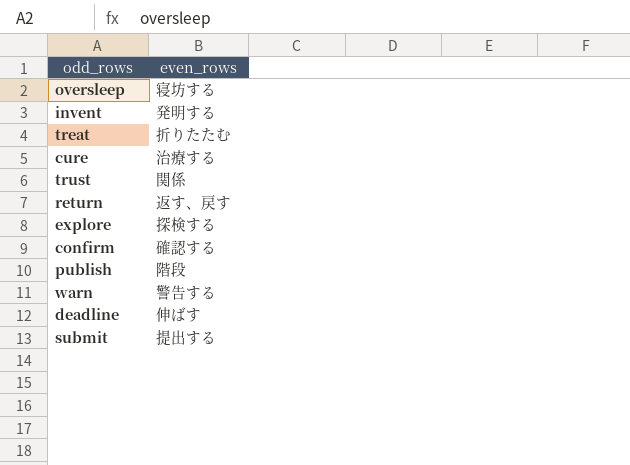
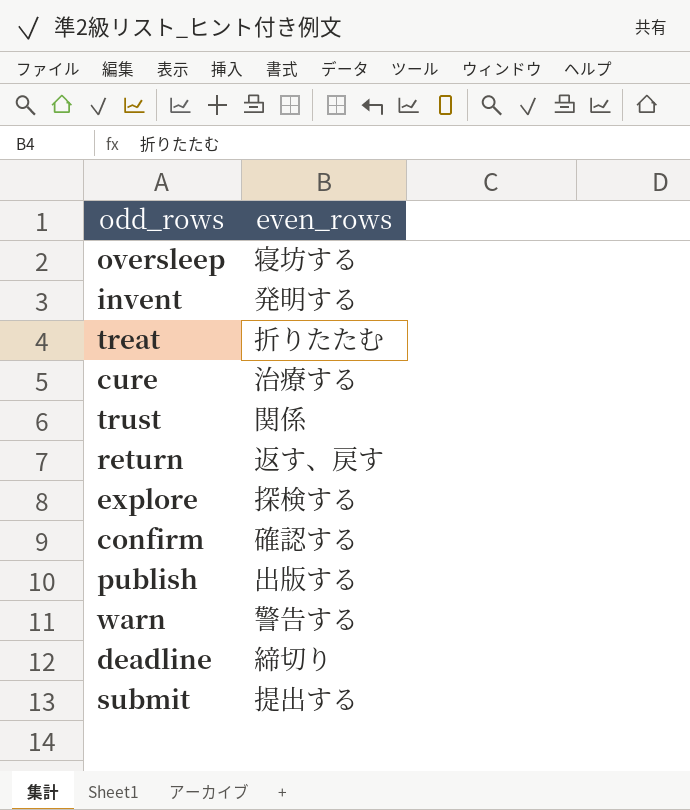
publish | even_rows: 階段 -> 出版する
deadline | even_rows: 伸ばす -> 締切り

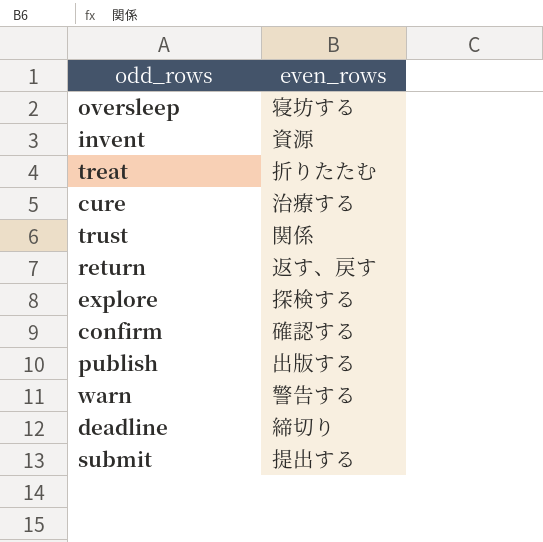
invent | even_rows: 発明する -> 資源

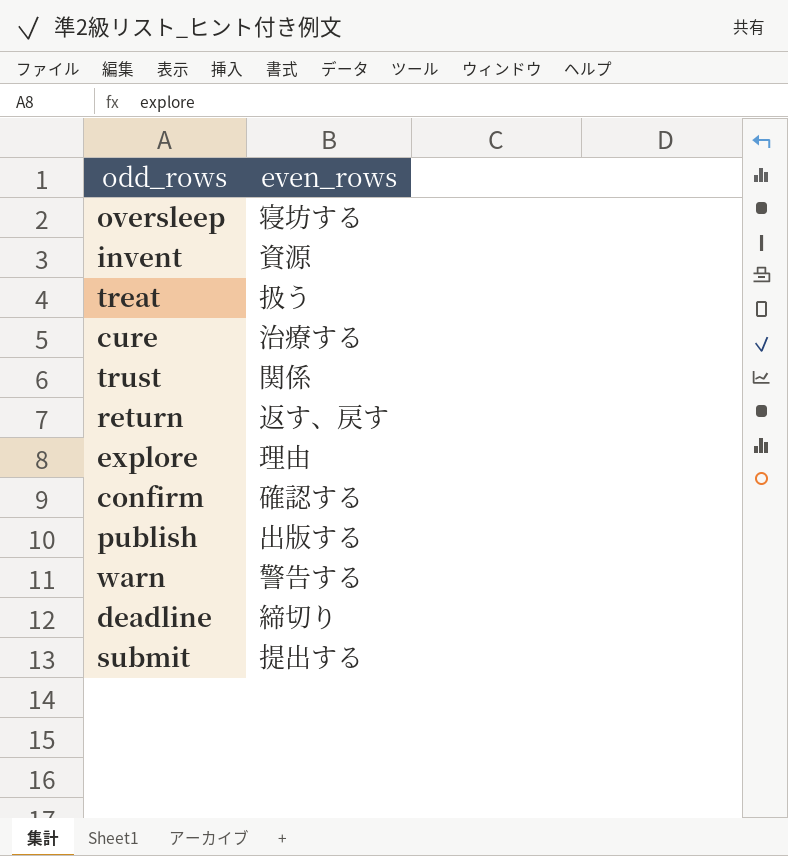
treat | even_rows: 折りたたむ -> 扱う
explore | even_rows: 探検する -> 理由

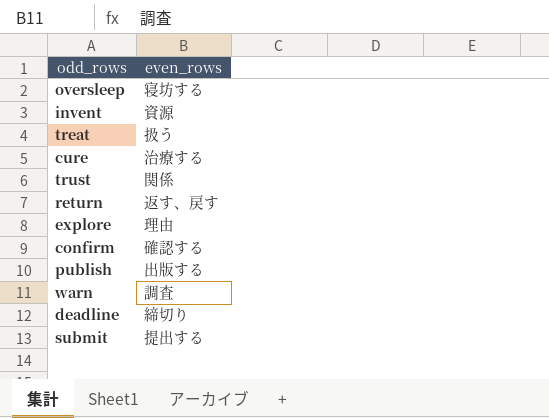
warn | even_rows: 警告する -> 調査

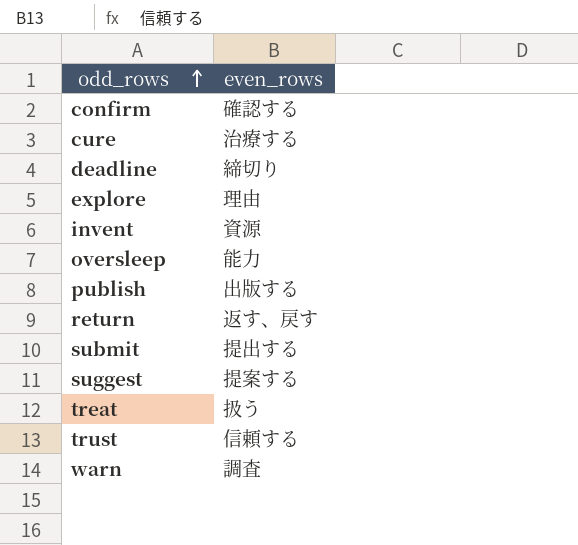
row order: none -> odd_rows ascending
oversleep | even_rows: 寝坊する -> 能力
row suggest: none -> 提案する
trust | even_rows: 関係 -> 信頼する

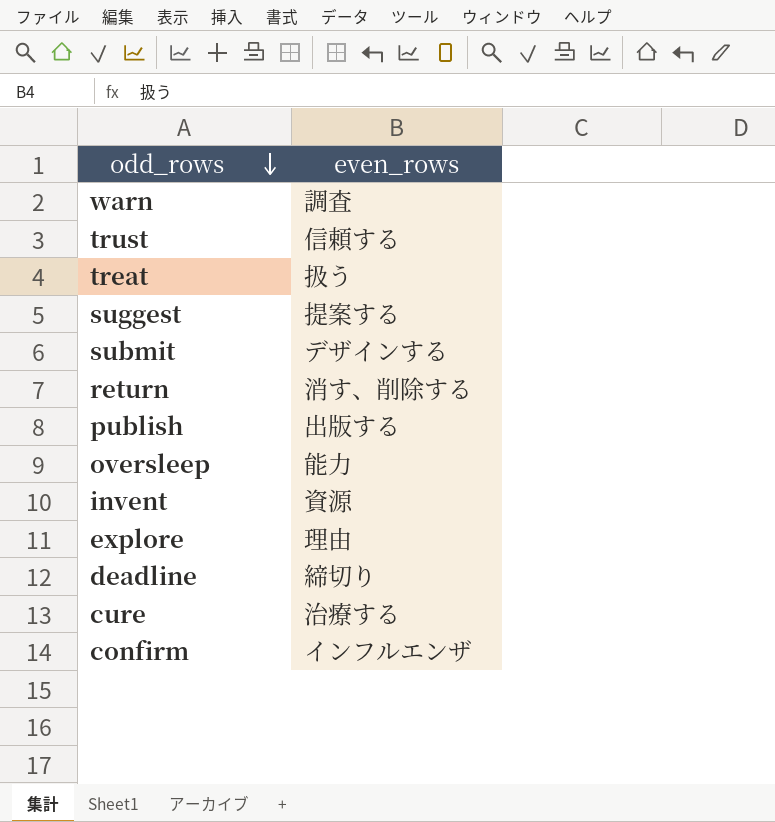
row order: odd_rows ascending -> odd_rows descending
submit | even_rows: 提出する -> デザインする
return | even_rows: 返す、戻す -> 消す、削除する
confirm | even_rows: 確認する -> インフルエンザ

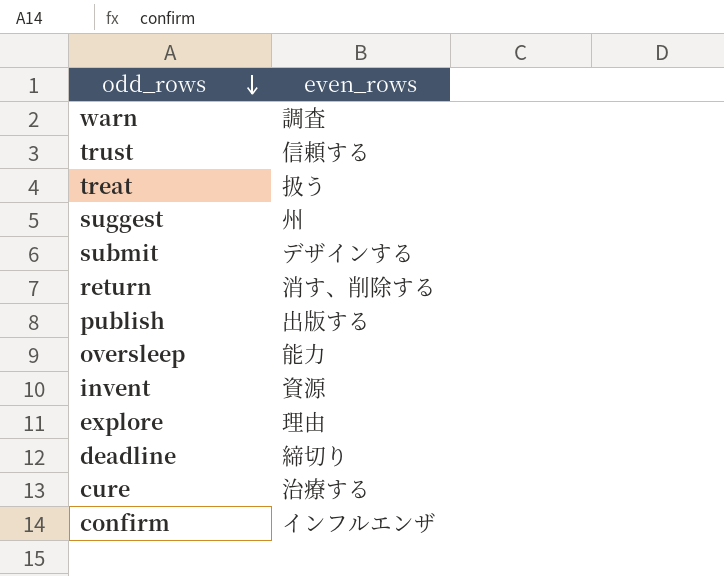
suggest | even_rows: 提案する -> 州

